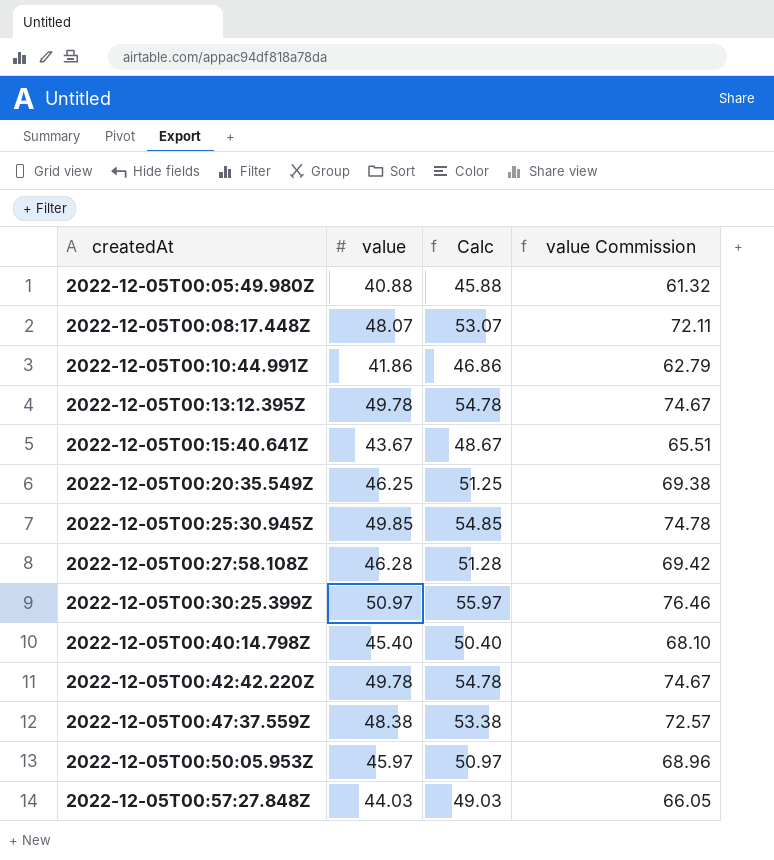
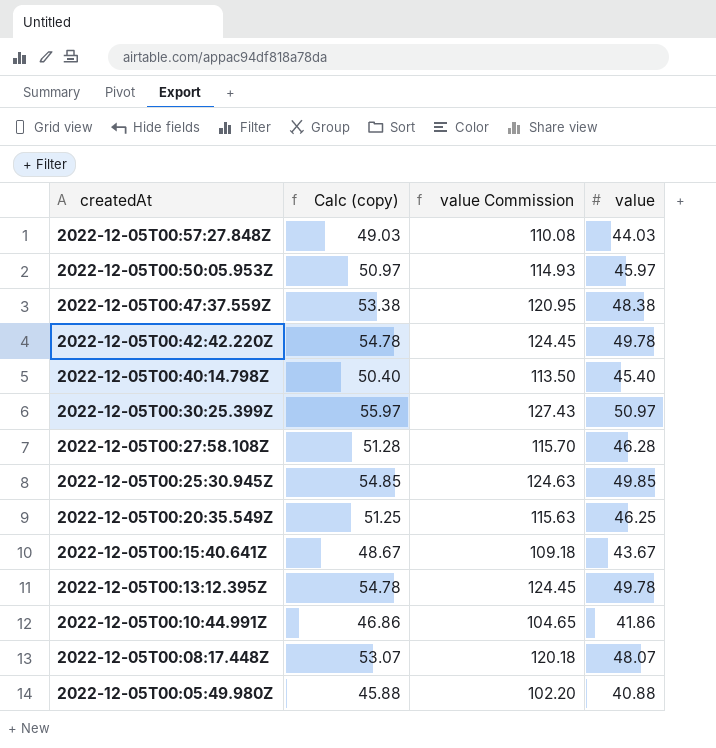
row order: createdAt ascending -> createdAt descending
column name: Calc -> Calc (copy)
column value Commission | formula: [value] * 1.5 -> [value] * 2.5
column value | position: 2 -> 4

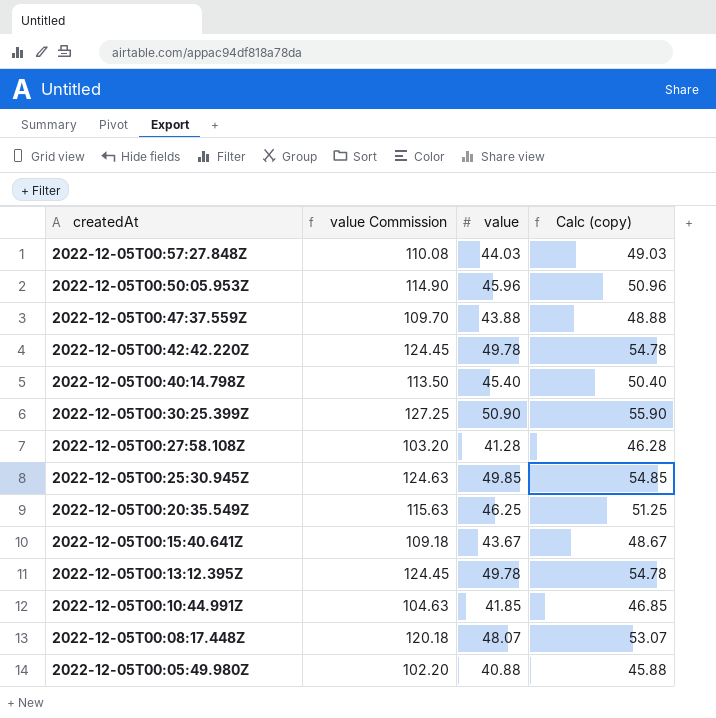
column Calc (copy) | position: 2 -> 4
2022-12-05T00:50:05.953Z | value Commission: 114.93 -> 114.90
2022-12-05T00:50:05.953Z | value: 45.97 -> 45.96
2022-12-05T00:50:05.953Z | Calc (copy): 50.97 -> 50.96
2022-12-05T00:47:37.559Z | value Commission: 120.95 -> 109.70
2022-12-05T00:47:37.559Z | value: 48.38 -> 43.88
2022-12-05T00:47:37.559Z | Calc (copy): 53.38 -> 48.88
2022-12-05T00:30:25.399Z | value Commission: 127.43 -> 127.25
2022-12-05T00:30:25.399Z | value: 50.97 -> 50.90
2022-12-05T00:30:25.399Z | Calc (copy): 55.97 -> 55.90
2022-12-05T00:27:58.108Z | value Commission: 115.70 -> 103.20
2022-12-05T00:27:58.108Z | value: 46.28 -> 41.28
2022-12-05T00:27:58.108Z | Calc (copy): 51.28 -> 46.28
2022-12-05T00:10:44.991Z | value Commission: 104.65 -> 104.63
2022-12-05T00:10:44.991Z | value: 41.86 -> 41.85
2022-12-05T00:10:44.991Z | Calc (copy): 46.86 -> 46.85

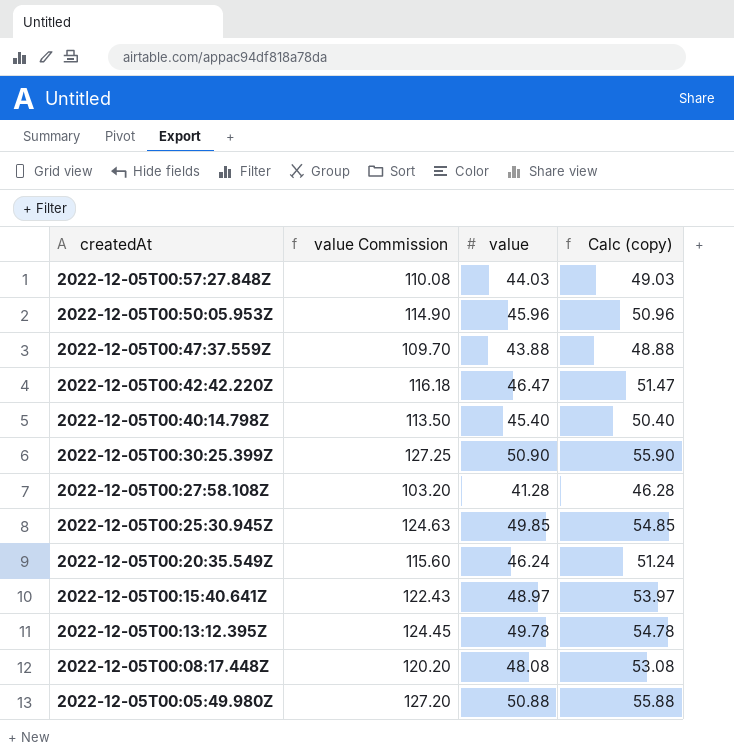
row 2022-12-05T00:10:44.991Z: 104.63 | 41.85 | 46.85 -> none
2022-12-05T00:42:42.220Z | value Commission: 124.45 -> 116.18
2022-12-05T00:42:42.220Z | value: 49.78 -> 46.47
2022-12-05T00:42:42.220Z | Calc (copy): 54.78 -> 51.47
2022-12-05T00:20:35.549Z | value Commission: 115.63 -> 115.60
2022-12-05T00:20:35.549Z | value: 46.25 -> 46.24
2022-12-05T00:20:35.549Z | Calc (copy): 51.25 -> 51.24
2022-12-05T00:15:40.641Z | value Commission: 109.18 -> 122.43
2022-12-05T00:15:40.641Z | value: 43.67 -> 48.97
2022-12-05T00:15:40.641Z | Calc (copy): 48.67 -> 53.97
2022-12-05T00:08:17.448Z | value Commission: 120.18 -> 120.20
2022-12-05T00:08:17.448Z | value: 48.07 -> 48.08
2022-12-05T00:08:17.448Z | Calc (copy): 53.07 -> 53.08
2022-12-05T00:05:49.980Z | value Commission: 102.20 -> 127.20
2022-12-05T00:05:49.980Z | value: 40.88 -> 50.88
2022-12-05T00:05:49.980Z | Calc (copy): 45.88 -> 55.88

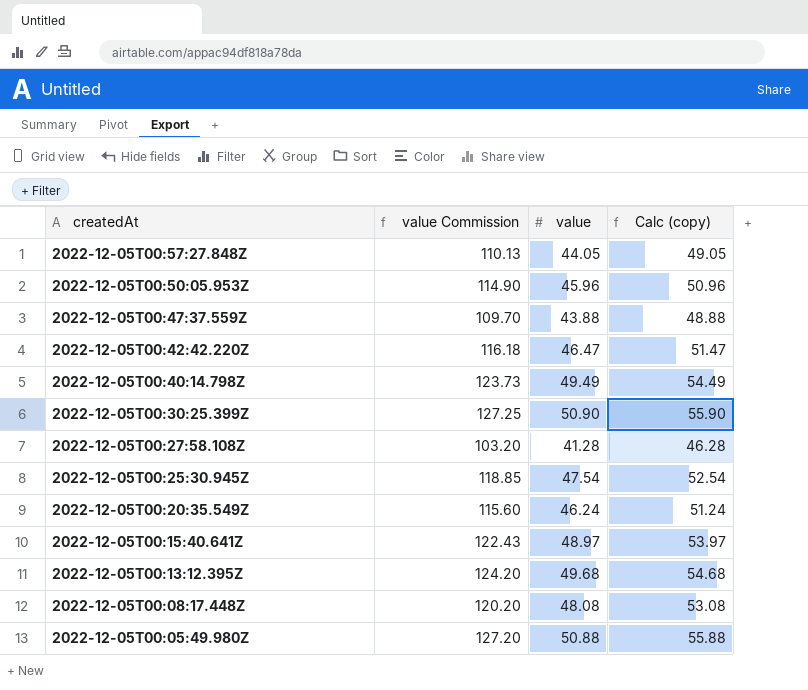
2022-12-05T00:57:27.848Z | value Commission: 110.08 -> 110.13
2022-12-05T00:57:27.848Z | value: 44.03 -> 44.05
2022-12-05T00:57:27.848Z | Calc (copy): 49.03 -> 49.05
2022-12-05T00:40:14.798Z | value Commission: 113.50 -> 123.73
2022-12-05T00:40:14.798Z | value: 45.40 -> 49.49
2022-12-05T00:40:14.798Z | Calc (copy): 50.40 -> 54.49
2022-12-05T00:25:30.945Z | value Commission: 124.63 -> 118.85
2022-12-05T00:25:30.945Z | value: 49.85 -> 47.54
2022-12-05T00:25:30.945Z | Calc (copy): 54.85 -> 52.54
2022-12-05T00:13:12.395Z | value Commission: 124.45 -> 124.20
2022-12-05T00:13:12.395Z | value: 49.78 -> 49.68
2022-12-05T00:13:12.395Z | Calc (copy): 54.78 -> 54.68

